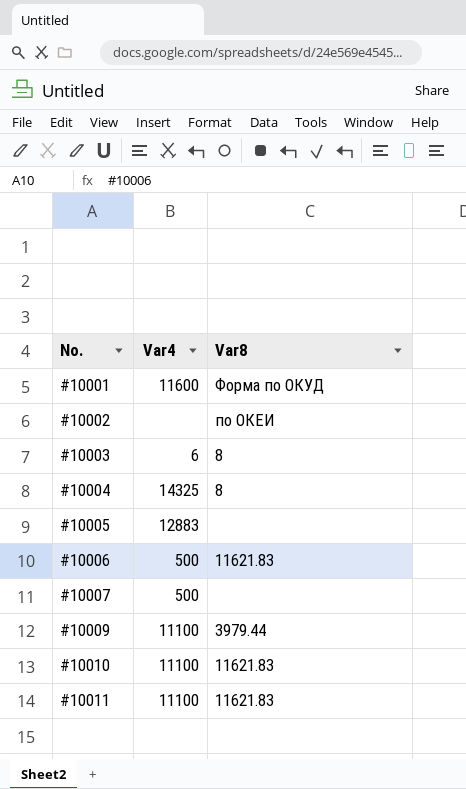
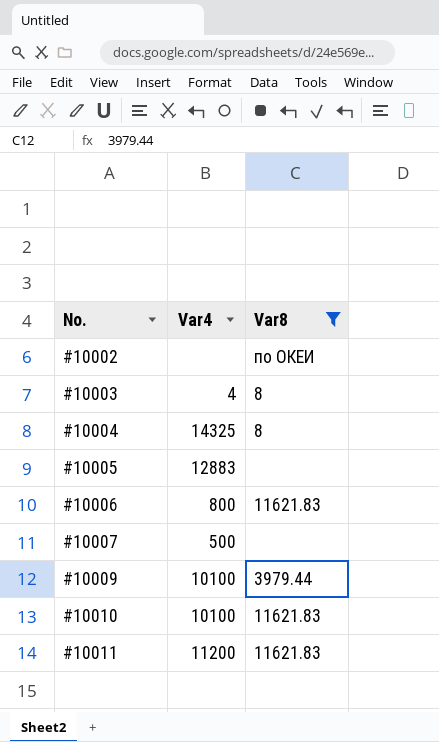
filter: none -> Var8 != Форма по ОКУД
#10003 | Var4: 6 -> 4
#10006 | Var4: 500 -> 800
#10009 | Var4: 11100 -> 10100
#10010 | Var4: 11100 -> 10100
#10011 | Var4: 11100 -> 11200

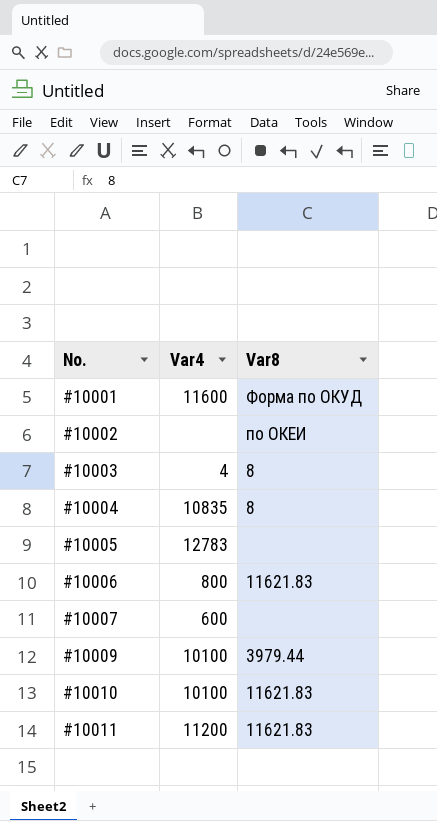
filter: Var8 != Форма по ОКУД -> none
#10004 | Var4: 14325 -> 10835
#10005 | Var4: 12883 -> 12783
#10007 | Var4: 500 -> 600

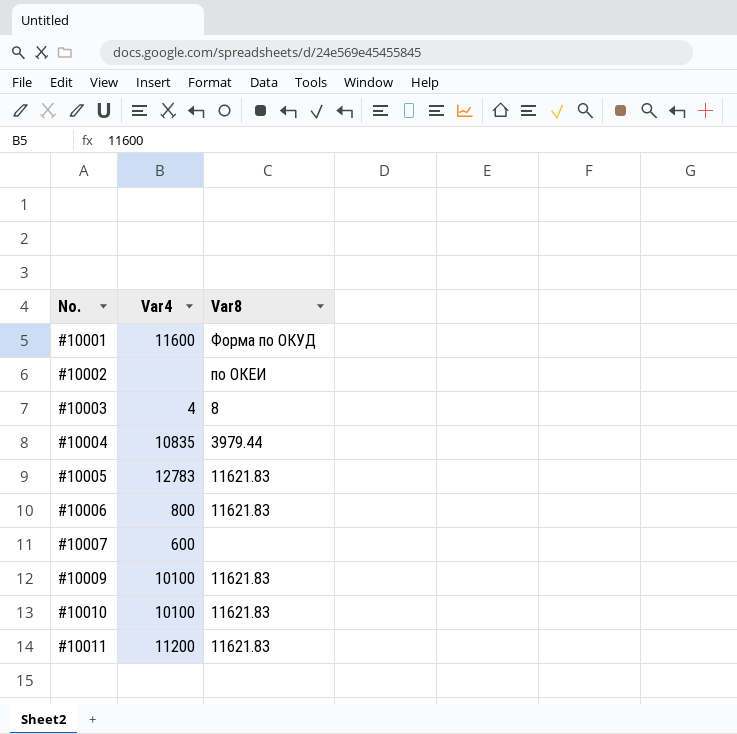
#10004 | Var8: 8 -> 3979.44
#10005 | Var8: none -> 11621.83
#10009 | Var8: 3979.44 -> 11621.83

